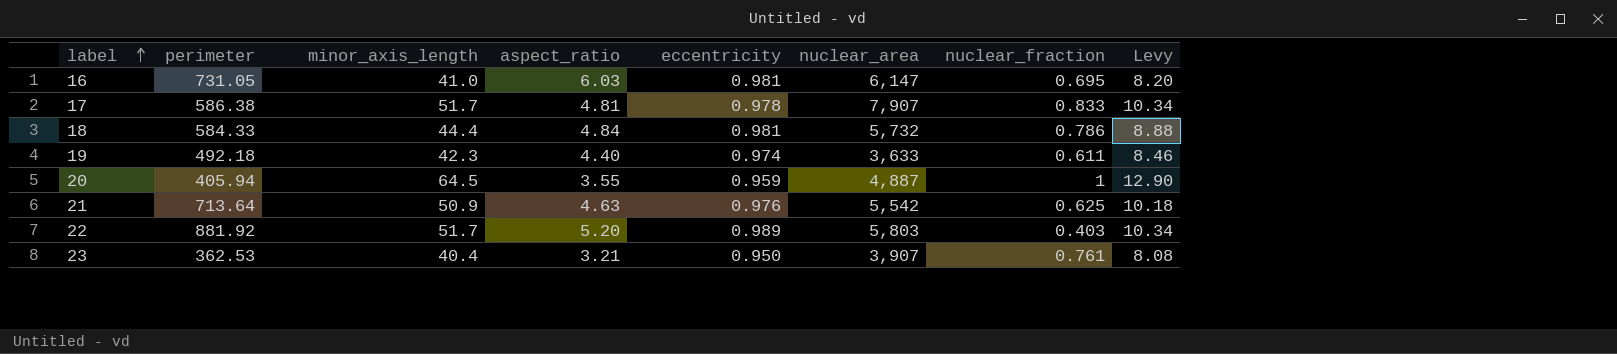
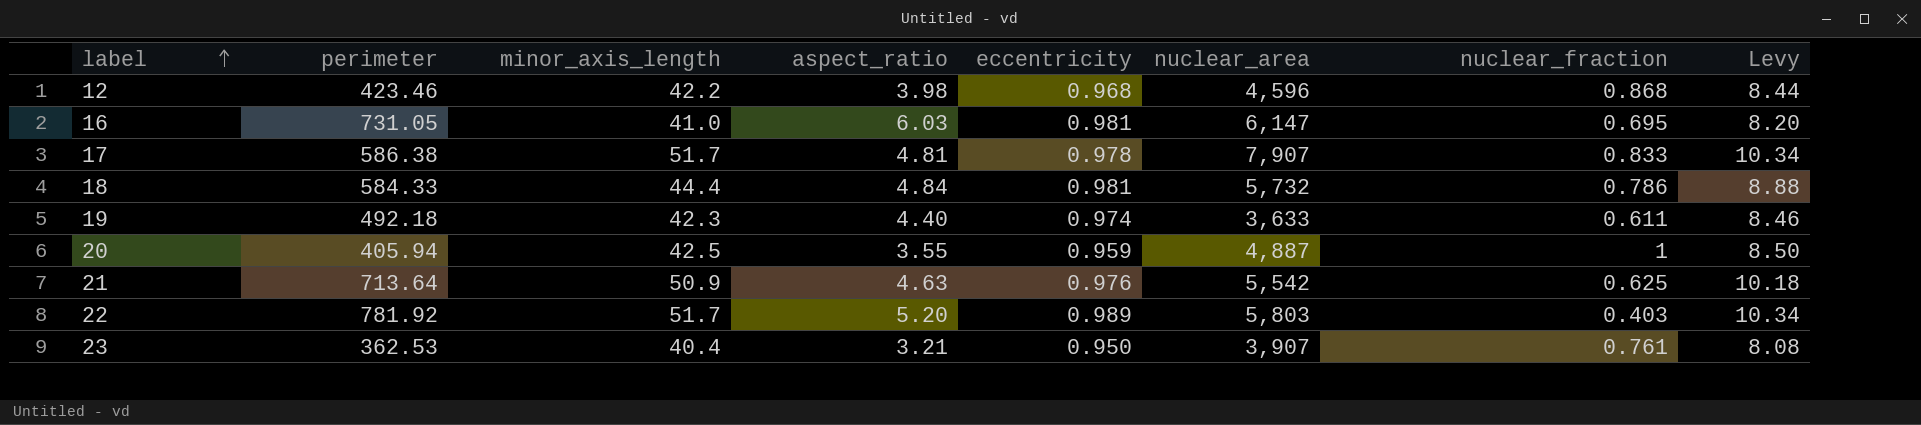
row 12: none -> 423.46 | 42.2 | 3.98 | 0.968 | 4,596 | 0.868 | 8.44
20 | minor_axis_length: 64.5 -> 42.5
20 | Levy: 12.90 -> 8.50
22 | perimeter: 881.92 -> 781.92

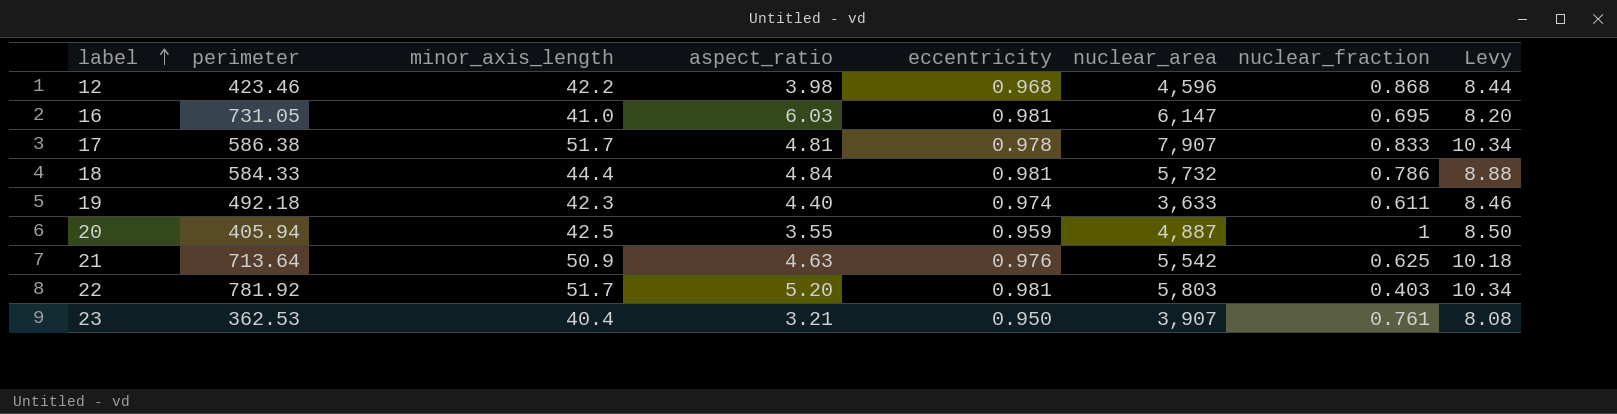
22 | eccentricity: 0.989 -> 0.981

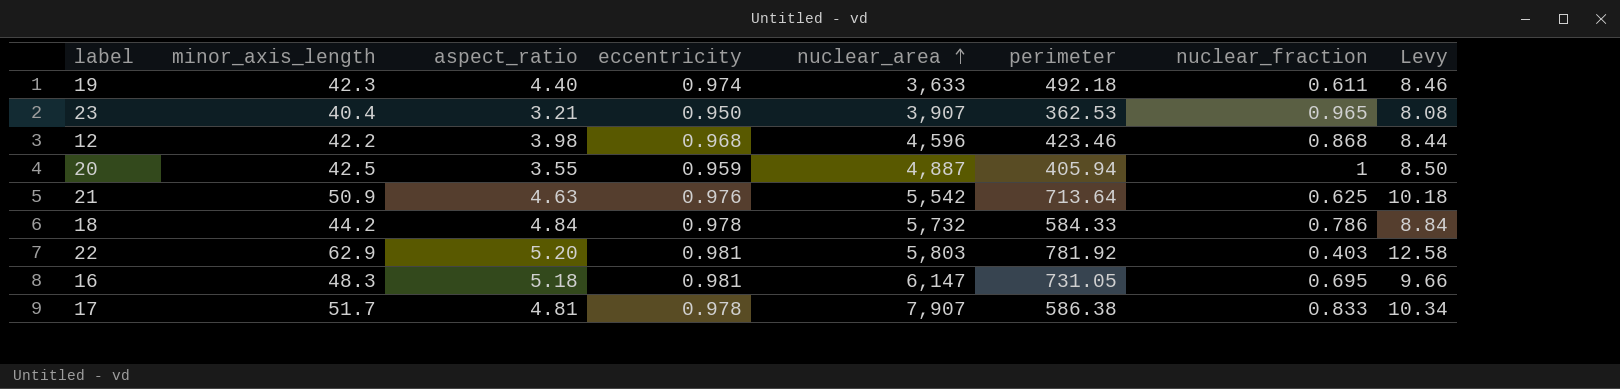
row order: label ascending -> nuclear_area ascending
column perimeter | position: 2 -> 6
23 | nuclear_fraction: 0.761 -> 0.965
18 | minor_axis_length: 44.4 -> 44.2
18 | eccentricity: 0.981 -> 0.978
18 | Levy: 8.88 -> 8.84
22 | minor_axis_length: 51.7 -> 62.9
22 | Levy: 10.34 -> 12.58
16 | minor_axis_length: 41.0 -> 48.3
16 | aspect_ratio: 6.03 -> 5.18
16 | Levy: 8.20 -> 9.66

